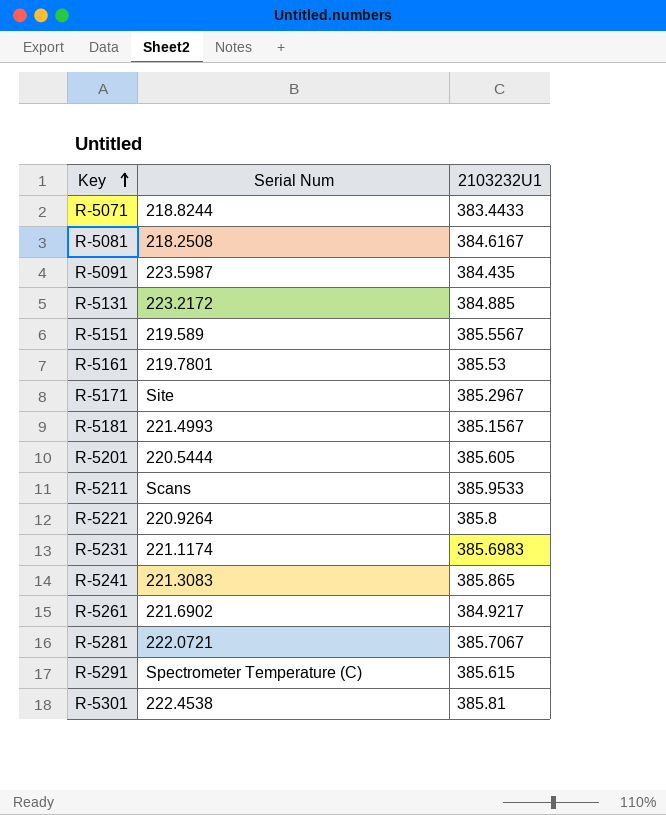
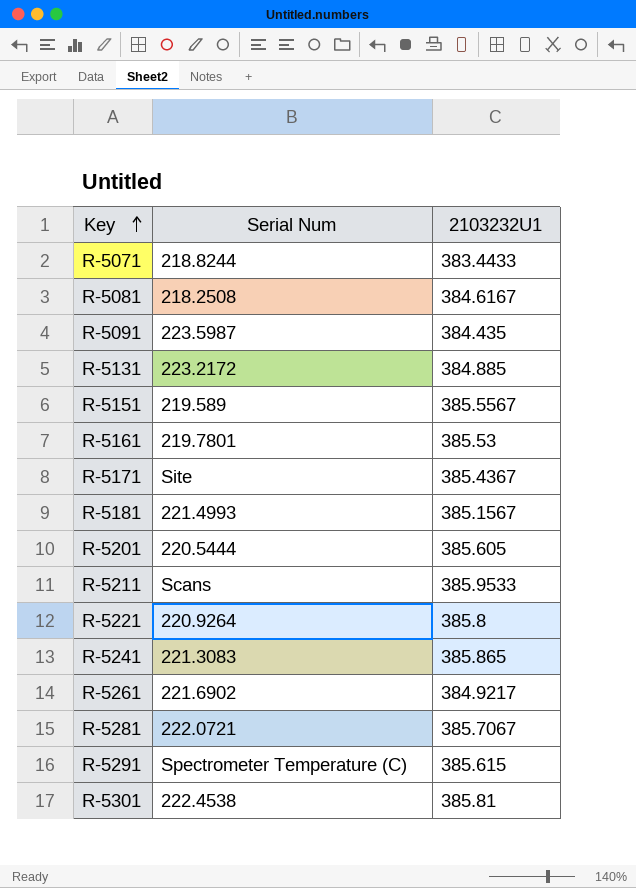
row R-5231: 221.1174 | 385.6983 -> none
R-5171 | 2103232U1: 385.2967 -> 385.4367

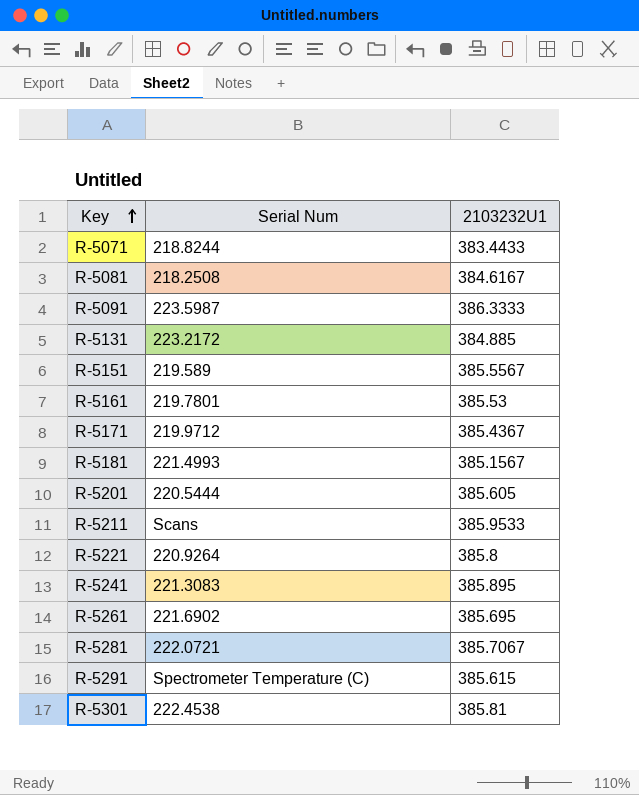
R-5091 | 2103232U1: 384.435 -> 386.3333
R-5171 | Serial Num: Site -> 219.9712
R-5241 | 2103232U1: 385.865 -> 385.895
R-5261 | 2103232U1: 384.9217 -> 385.695

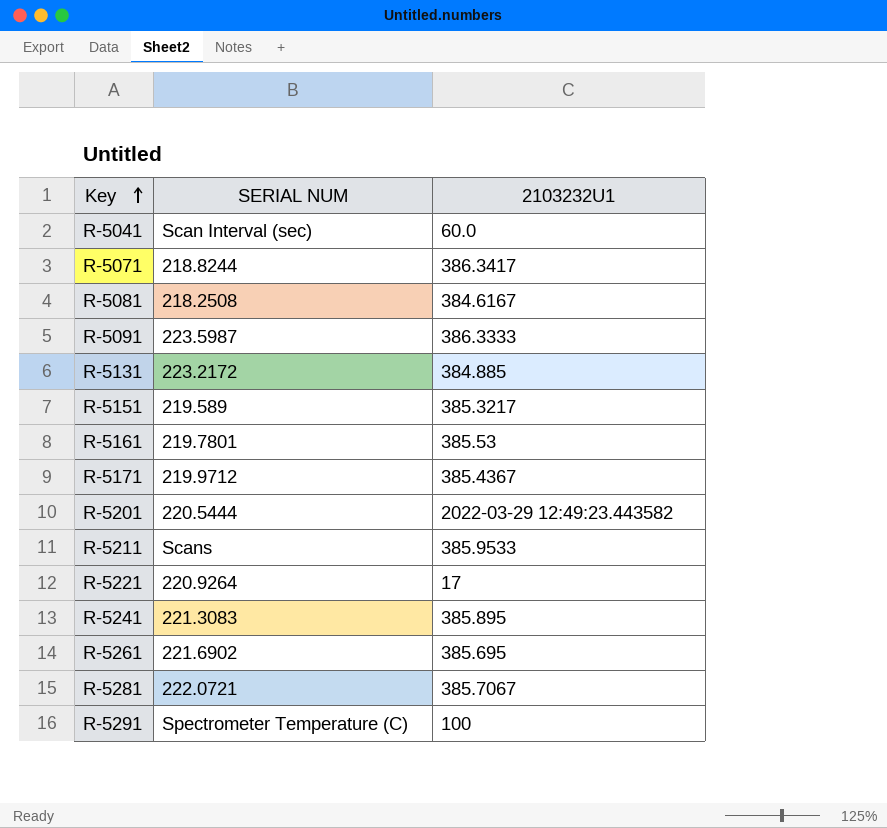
column name: Serial Num -> SERIAL NUM
row R-5181: 221.4993 | 385.1567 -> none
row R-5301: 222.4538 | 385.81 -> none
row R-5041: none -> Scan Interval (sec) | 60.0
R-5071 | 2103232U1: 383.4433 -> 386.3417
R-5151 | 2103232U1: 385.5567 -> 385.3217
R-5201 | 2103232U1: 385.605 -> 2022-03-29 12:49:23.443582
R-5221 | 2103232U1: 385.8 -> 17
R-5291 | 2103232U1: 385.615 -> 100

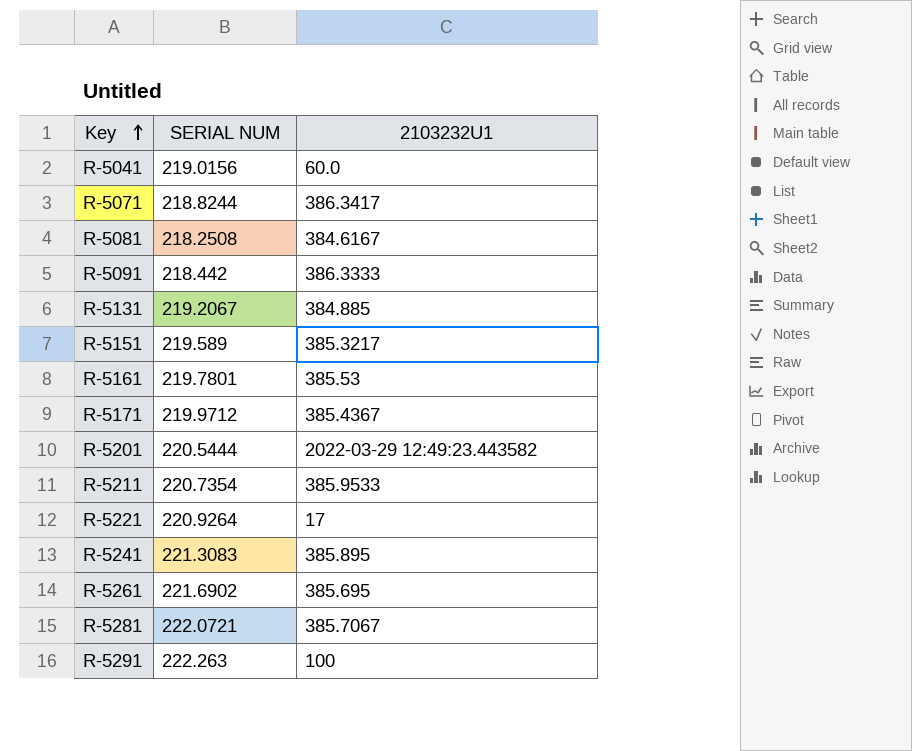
R-5041 | SERIAL NUM: Scan Interval (sec) -> 219.0156
R-5091 | SERIAL NUM: 223.5987 -> 218.442
R-5131 | SERIAL NUM: 223.2172 -> 219.2067
R-5211 | SERIAL NUM: Scans -> 220.7354
R-5291 | SERIAL NUM: Spectrometer Temperature (C) -> 222.263

